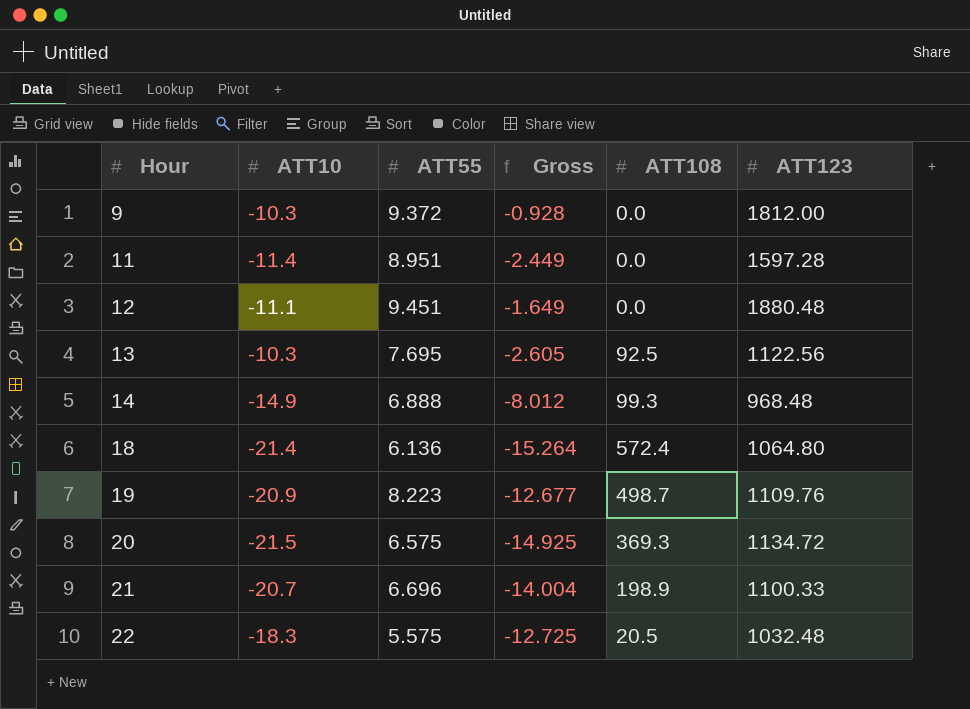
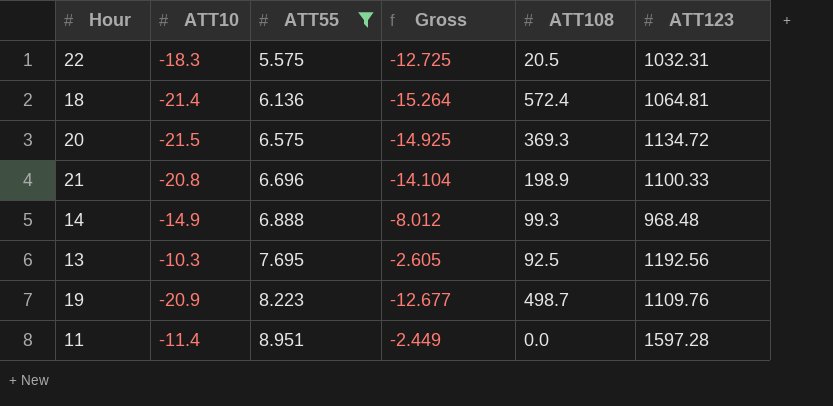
filter: none -> ATT55 <= 8.951
row order: Hour ascending -> ATT55 ascending
22 | ATT123: 1032.48 -> 1032.31
18 | ATT123: 1064.80 -> 1064.81
21 | ATT10: -20.7 -> -20.8
21 | Gross: -14.004 -> -14.104
13 | ATT123: 1122.56 -> 1192.56

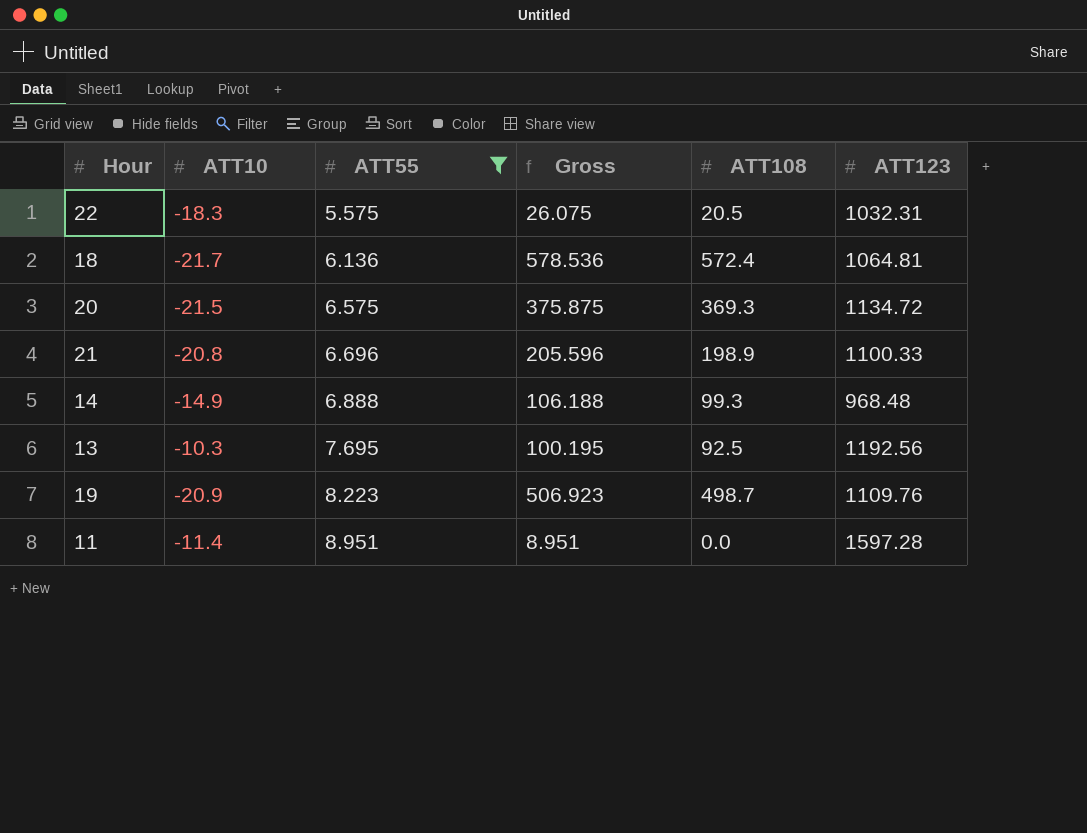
column Gross | formula: [ATT10] + [ATT55] -> [ATT55] + [ATT108]
18 | ATT10: -21.4 -> -21.7

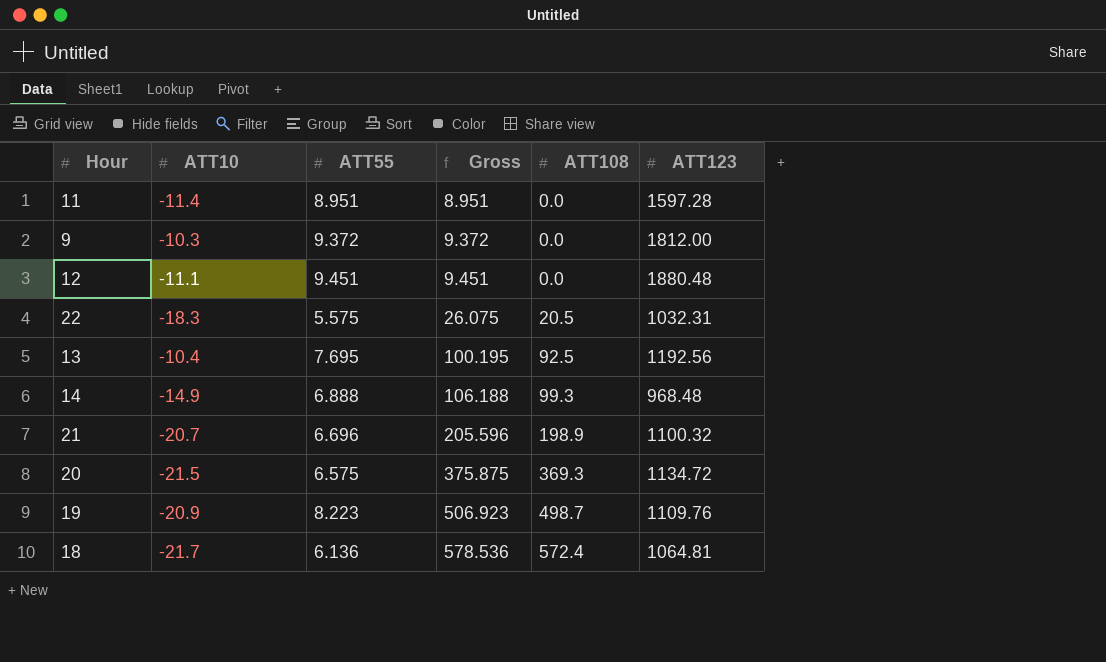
filter: ATT55 <= 8.951 -> none
row order: ATT55 ascending -> Gross ascending
13 | ATT10: -10.3 -> -10.4
21 | ATT10: -20.8 -> -20.7
21 | ATT123: 1100.33 -> 1100.32

